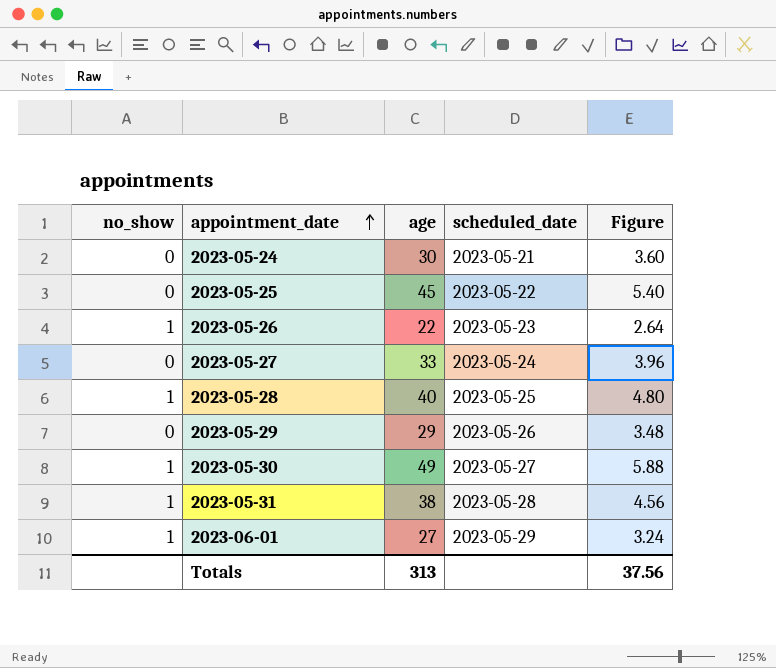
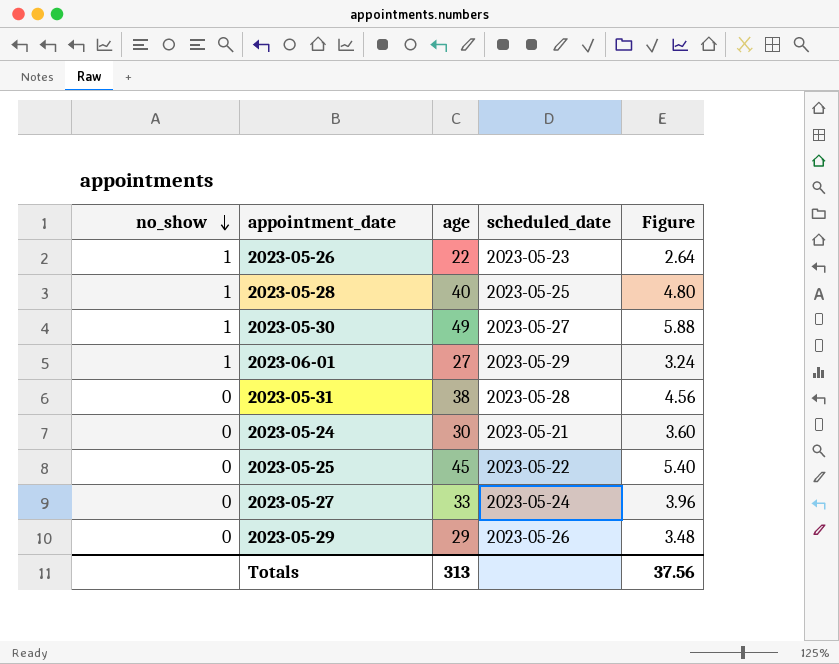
row order: appointment_date ascending -> no_show descending
2023-05-31 | no_show: 1 -> 0

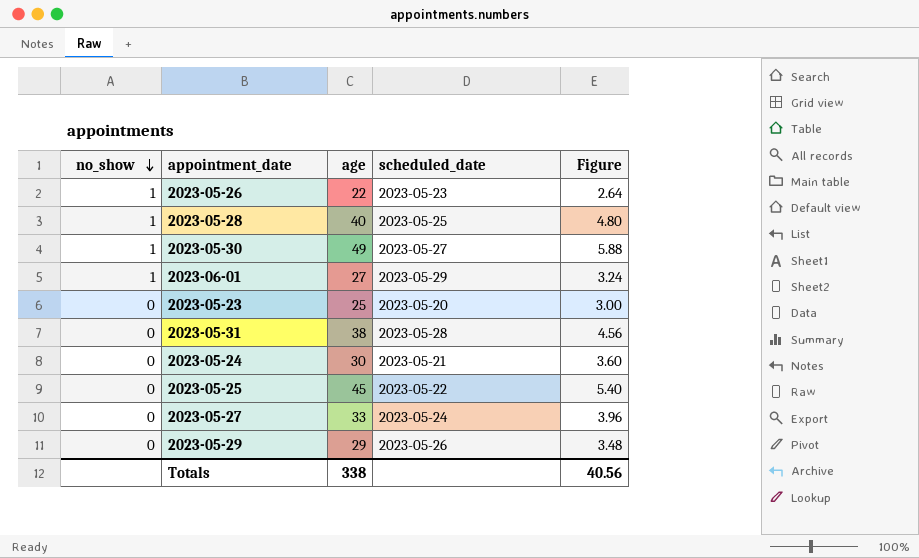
row 2023-05-23: none -> 0 | 25 | 2023-05-20 | 3.00
Totals | age: 313 -> 338
Totals | Figure: 37.56 -> 40.56

